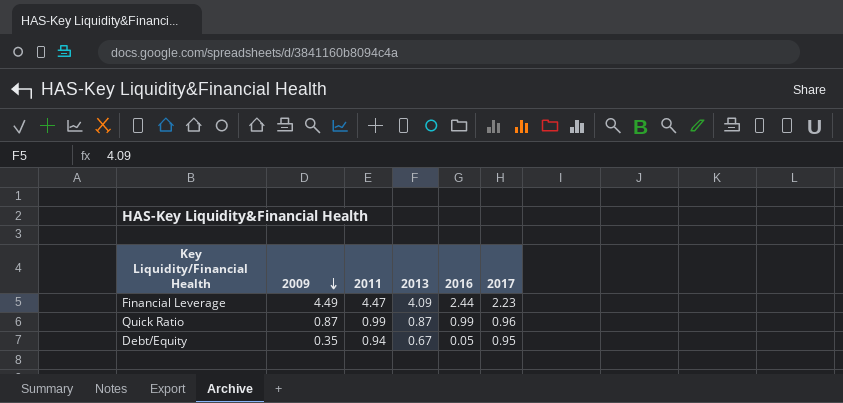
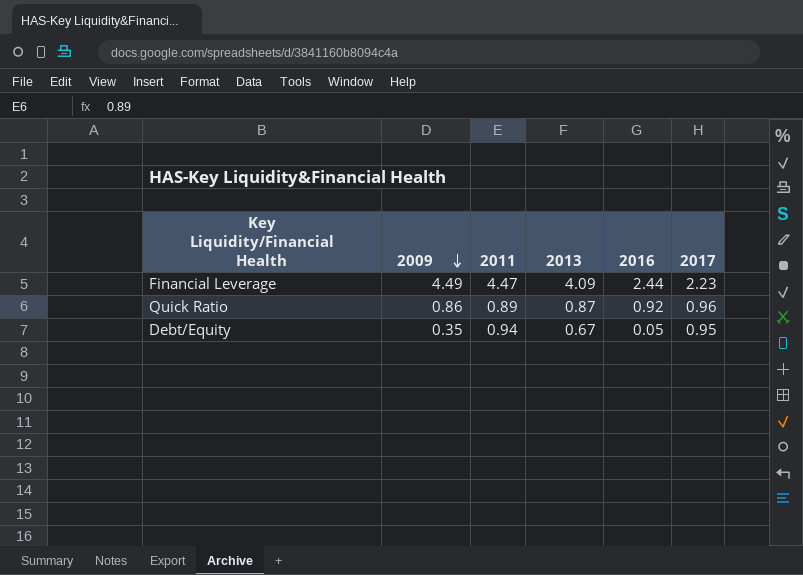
Quick Ratio | 2009: 0.87 -> 0.86
Quick Ratio | 2011: 0.99 -> 0.89
Quick Ratio | 2016: 0.99 -> 0.92

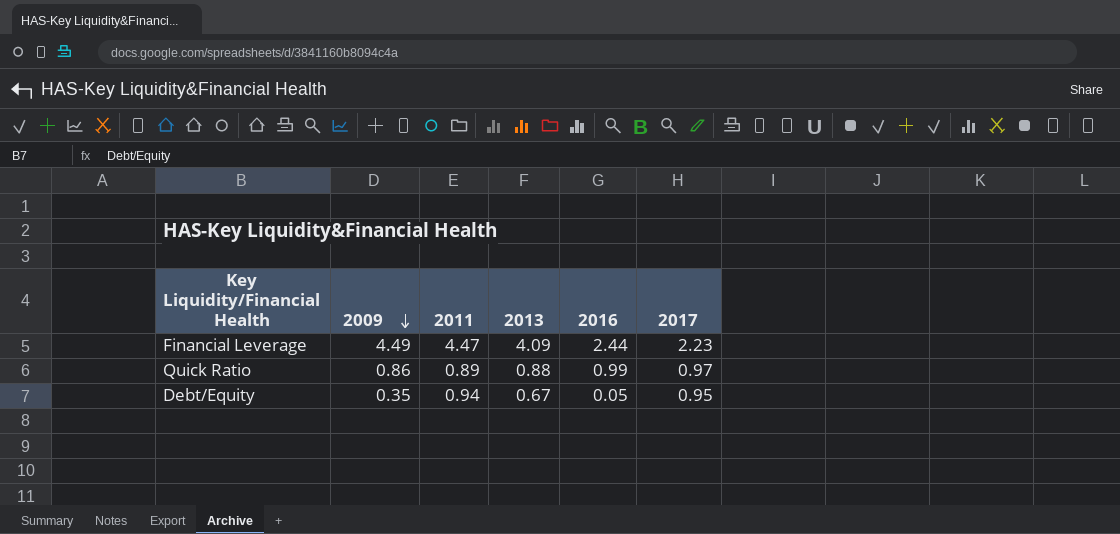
Quick Ratio | 2013: 0.87 -> 0.88
Quick Ratio | 2016: 0.92 -> 0.99
Quick Ratio | 2017: 0.96 -> 0.97

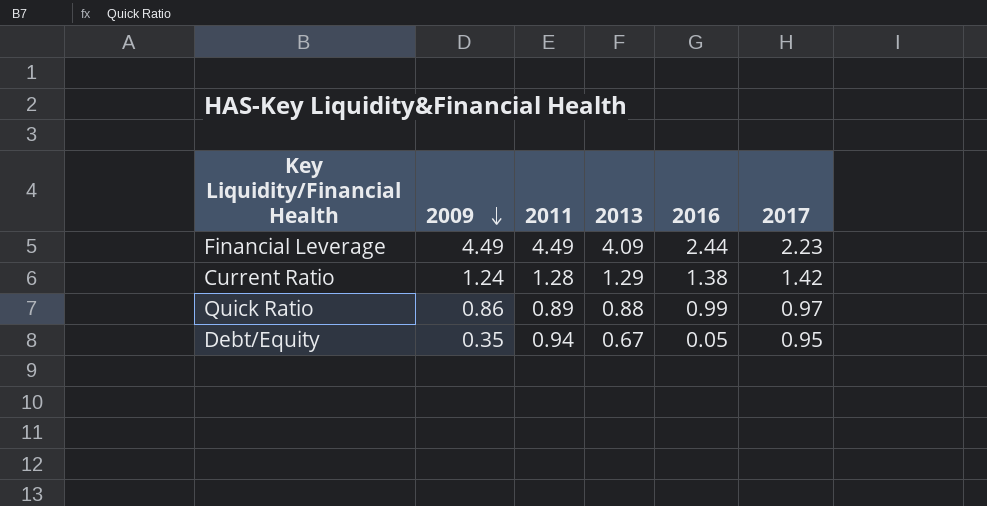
Financial Leverage | 2011: 4.47 -> 4.49
row Current Ratio: none -> 1.24 | 1.28 | 1.29 | 1.38 | 1.42

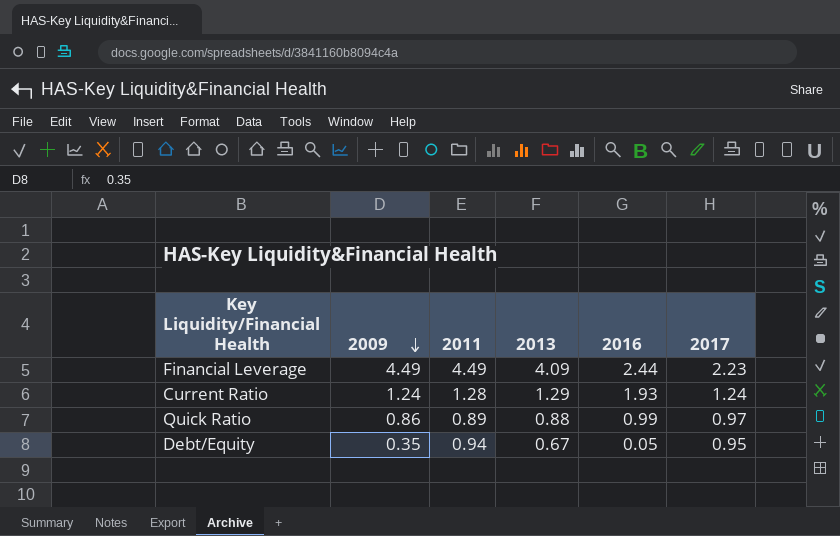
Current Ratio | 2016: 1.38 -> 1.93
Current Ratio | 2017: 1.42 -> 1.24

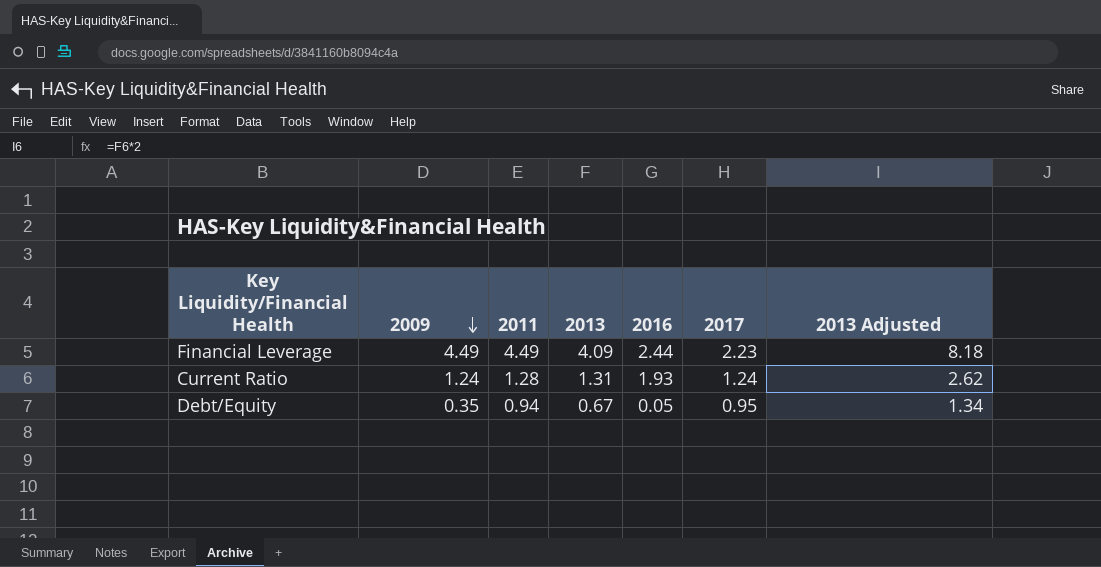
column 2013 Adjusted | formula: none -> [2013] * 2
row Quick Ratio: 0.86 | 0.89 | 0.88 | 0.99 | 0.97 -> none
Current Ratio | 2013: 1.29 -> 1.31

